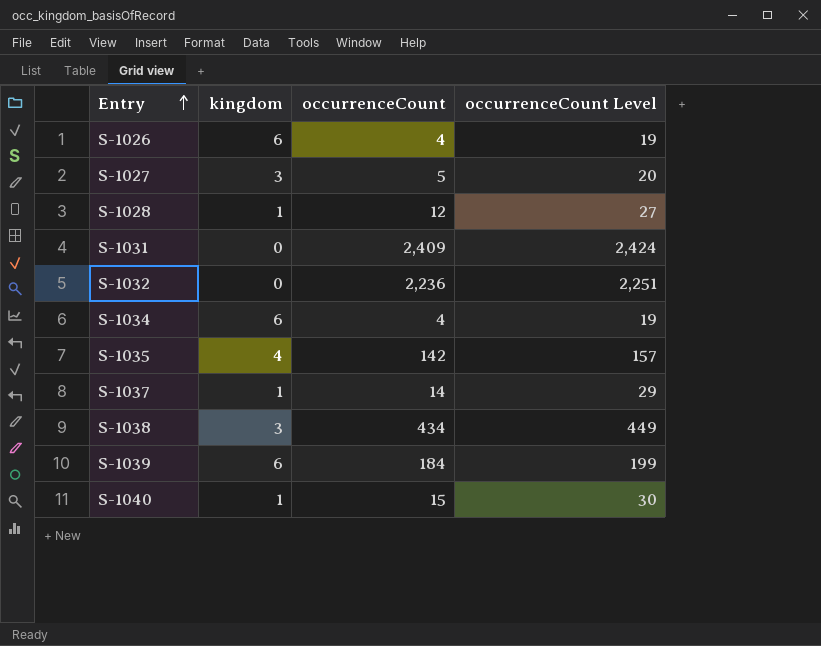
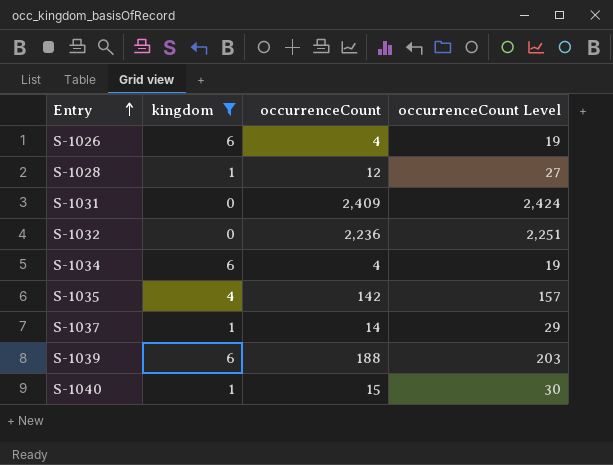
filter: none -> kingdom != 3
S-1039 | occurrenceCount: 184 -> 188
S-1039 | occurrenceCount Level: 199 -> 203

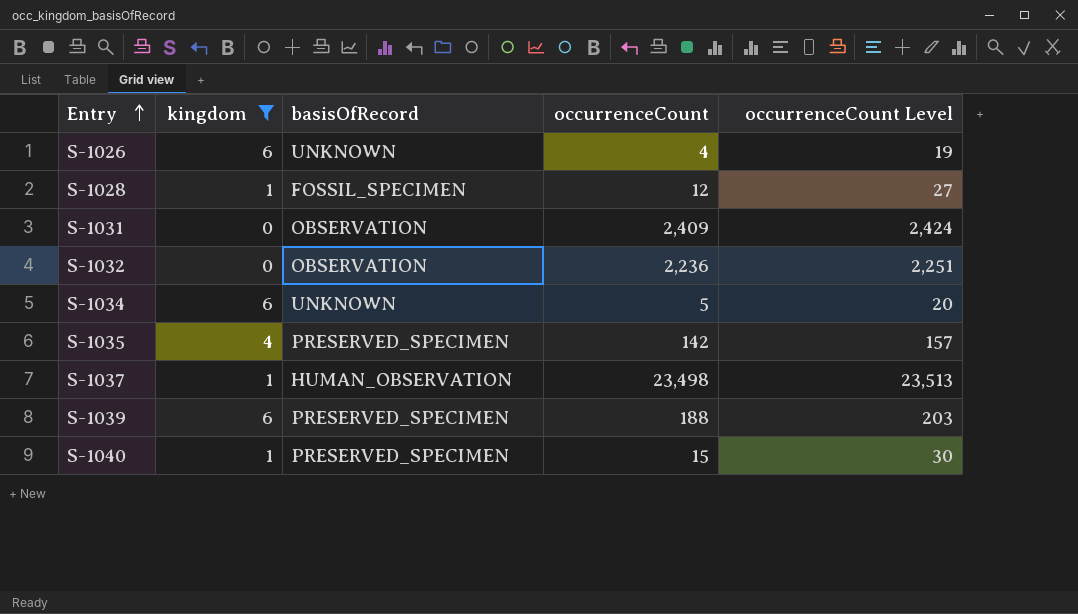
column basisOfRecord | position: none -> 3
S-1034 | occurrenceCount: 4 -> 5
S-1034 | occurrenceCount Level: 19 -> 20
S-1037 | occurrenceCount: 14 -> 23,498
S-1037 | occurrenceCount Level: 29 -> 23,513

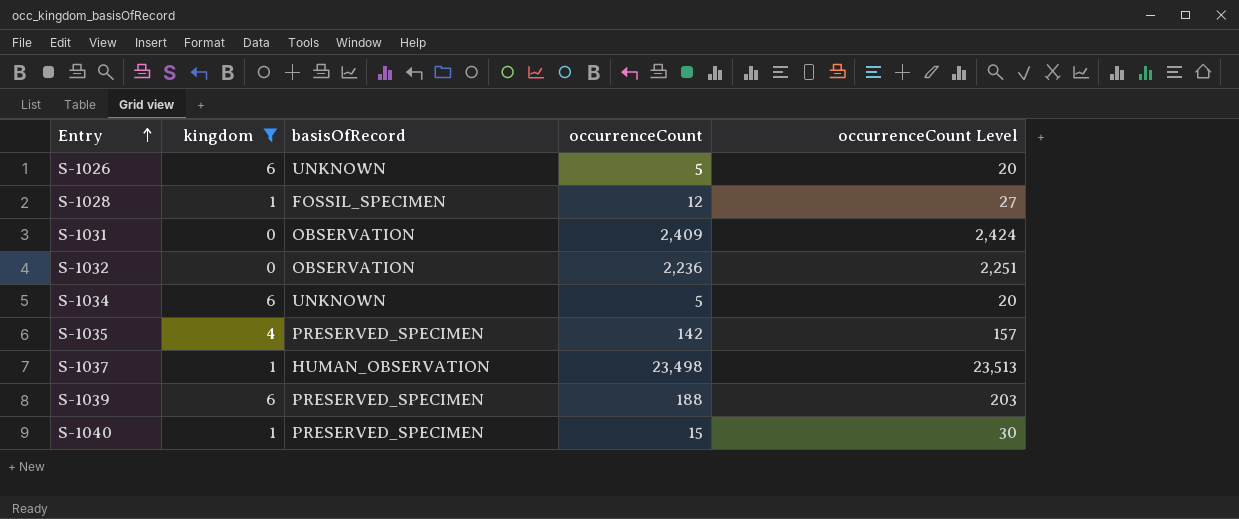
S-1026 | occurrenceCount: 4 -> 5
S-1026 | occurrenceCount Level: 19 -> 20

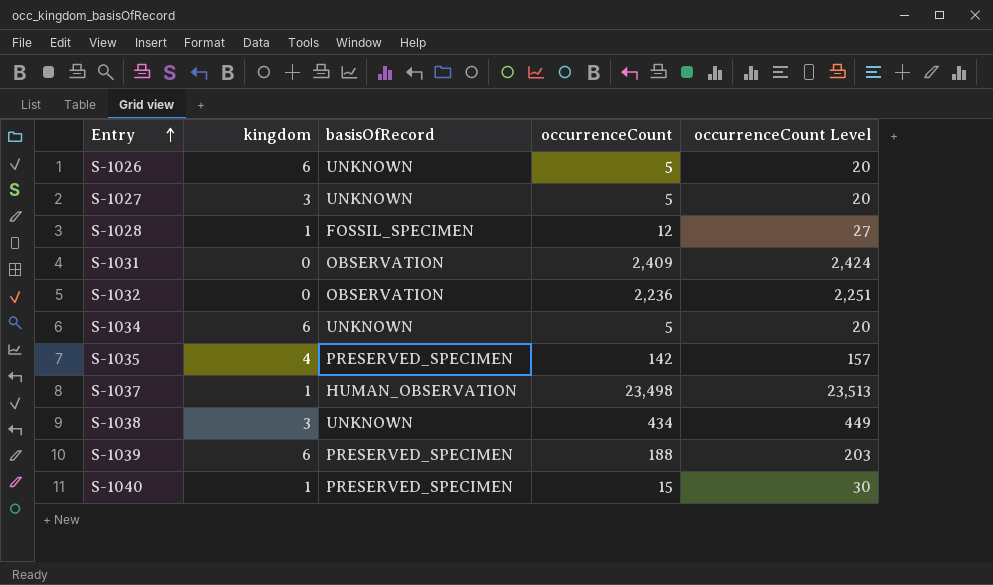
filter: kingdom != 3 -> none

